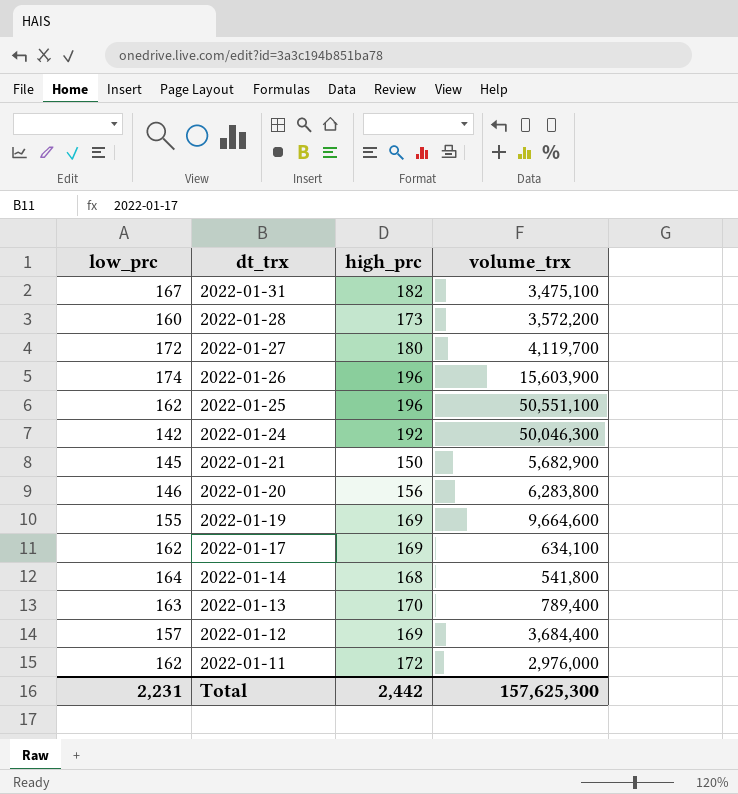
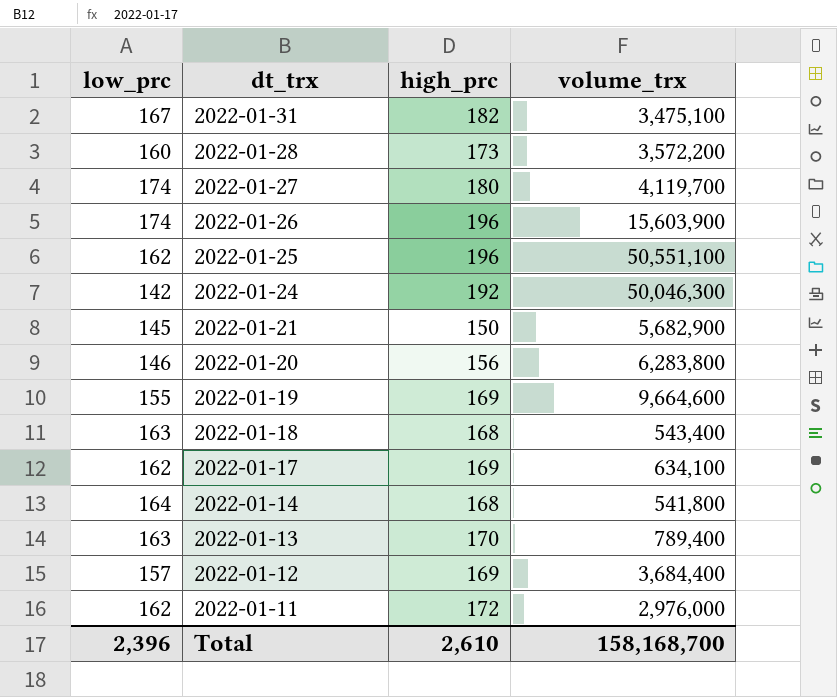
2022-01-27 | low_prc: 172 -> 174
row 2022-01-18: none -> 163 | 168 | 543,400
Total | low_prc: 2,231 -> 2,396
Total | high_prc: 2,442 -> 2,610
Total | volume_trx: 157,625,300 -> 158,168,700

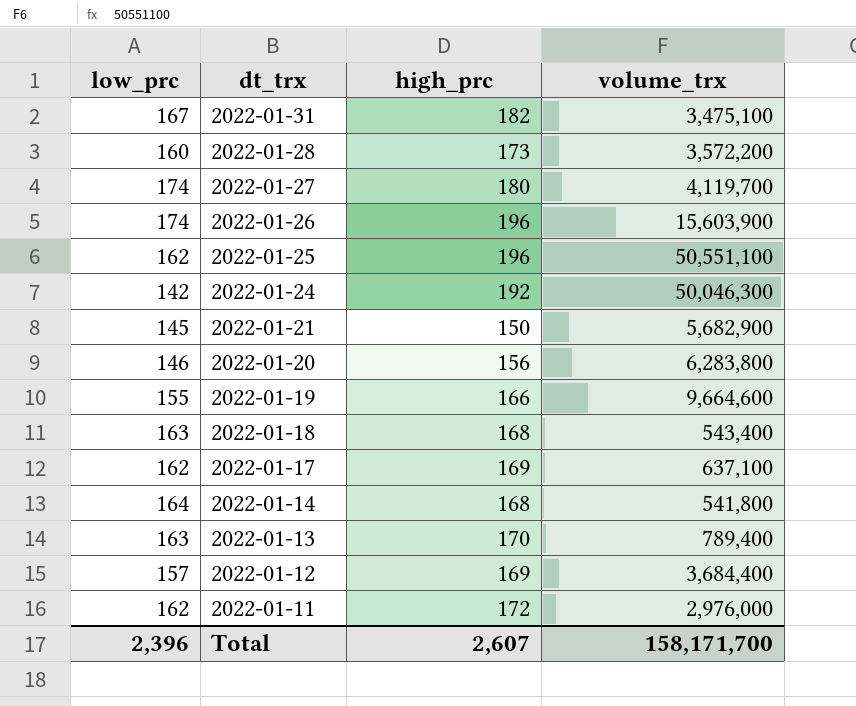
2022-01-19 | high_prc: 169 -> 166
2022-01-17 | volume_trx: 634,100 -> 637,100
Total | high_prc: 2,610 -> 2,607
Total | volume_trx: 158,168,700 -> 158,171,700

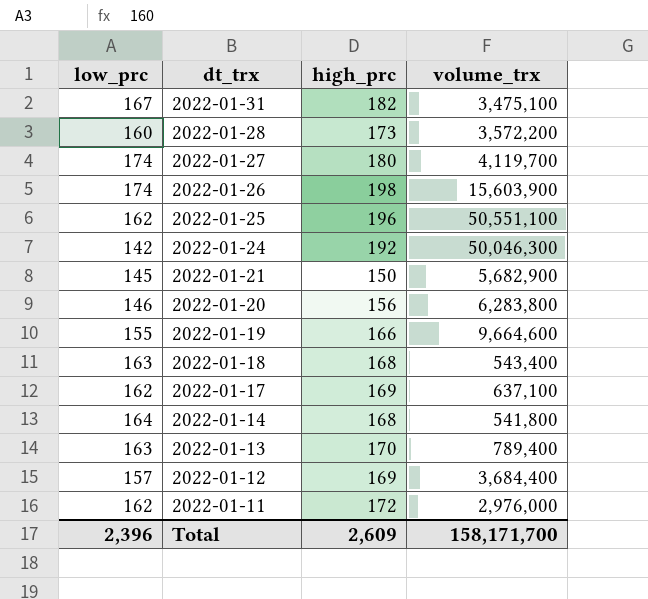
2022-01-26 | high_prc: 196 -> 198
Total | high_prc: 2,607 -> 2,609

